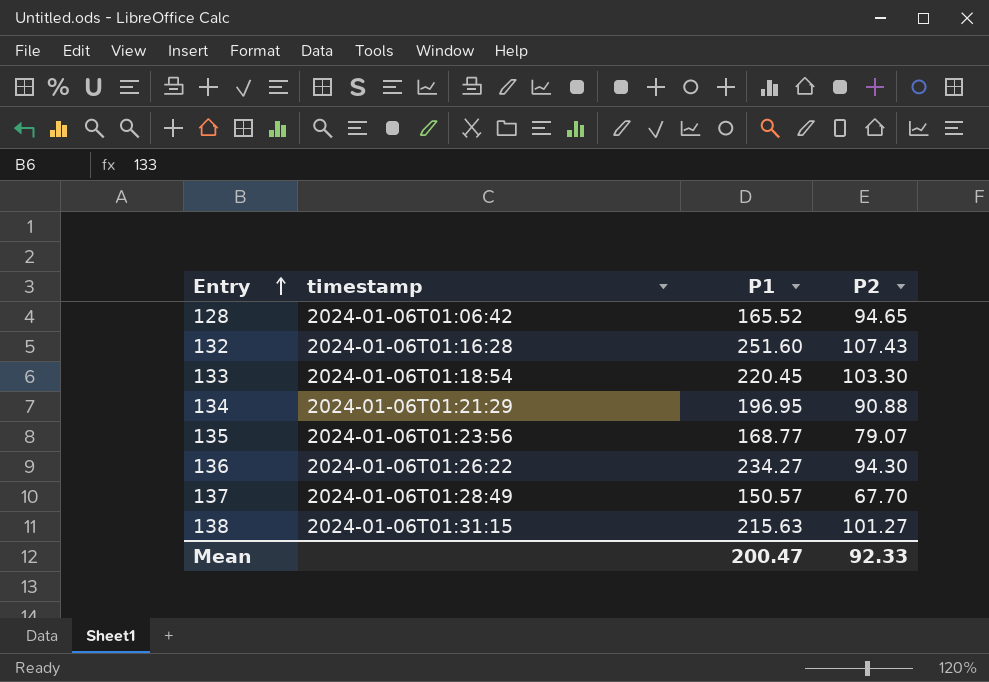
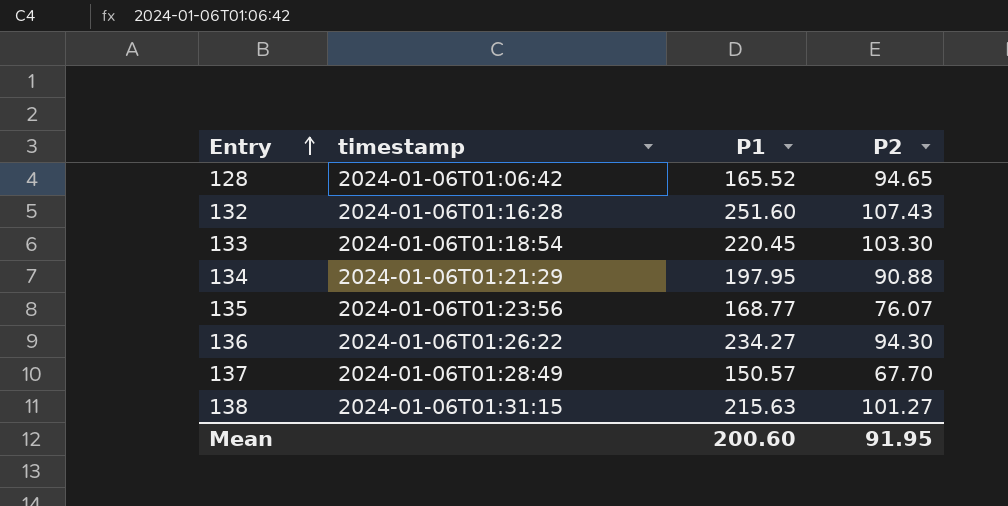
134 | P1: 196.95 -> 197.95
135 | P2: 79.07 -> 76.07
Mean | P1: 200.47 -> 200.60
Mean | P2: 92.33 -> 91.95

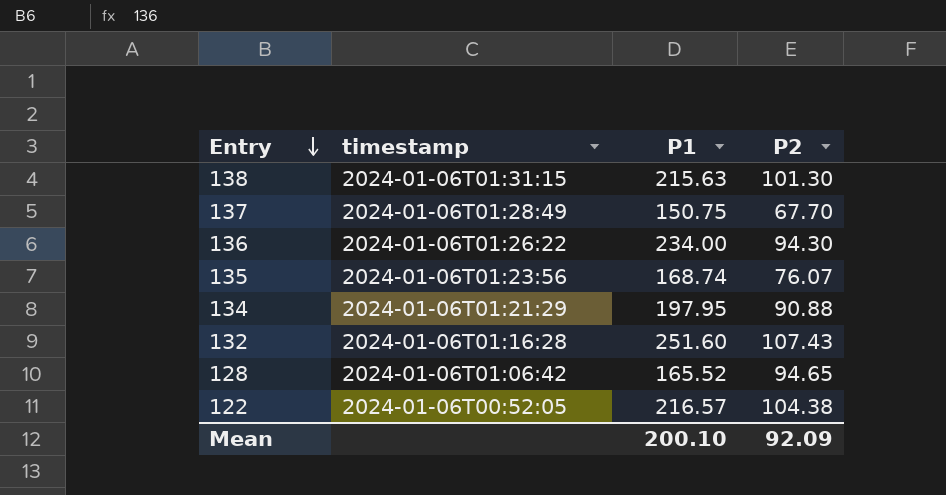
row order: Entry ascending -> Entry descending
row 133: 2024-01-06T01:18:54 | 220.45 | 103.30 -> none
138 | P2: 101.27 -> 101.30
137 | P1: 150.57 -> 150.75
136 | P1: 234.27 -> 234.00
135 | P1: 168.77 -> 168.74
row 122: none -> 2024-01-06T00:52:05 | 216.57 | 104.38
Mean | P1: 200.60 -> 200.10
Mean | P2: 91.95 -> 92.09

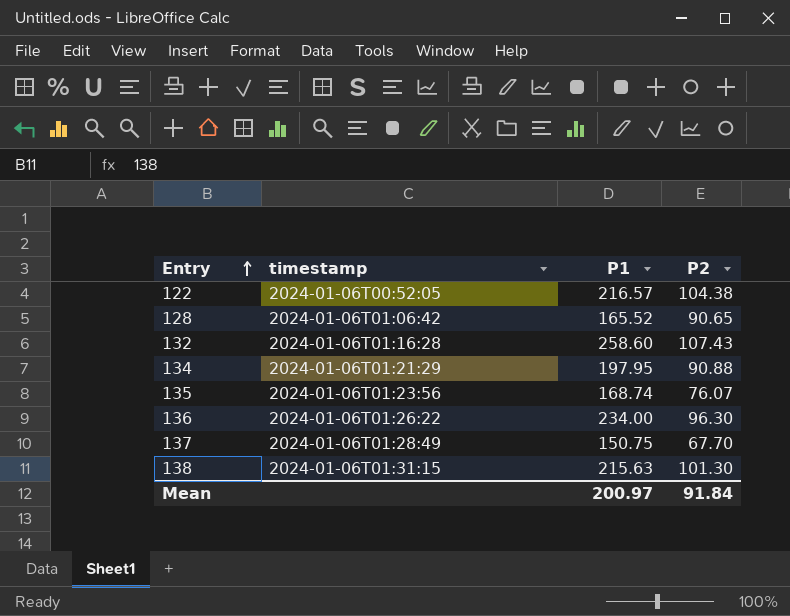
row order: Entry descending -> Entry ascending
128 | P2: 94.65 -> 90.65
132 | P1: 251.60 -> 258.60
136 | P2: 94.30 -> 96.30
Mean | P1: 200.10 -> 200.97
Mean | P2: 92.09 -> 91.84

